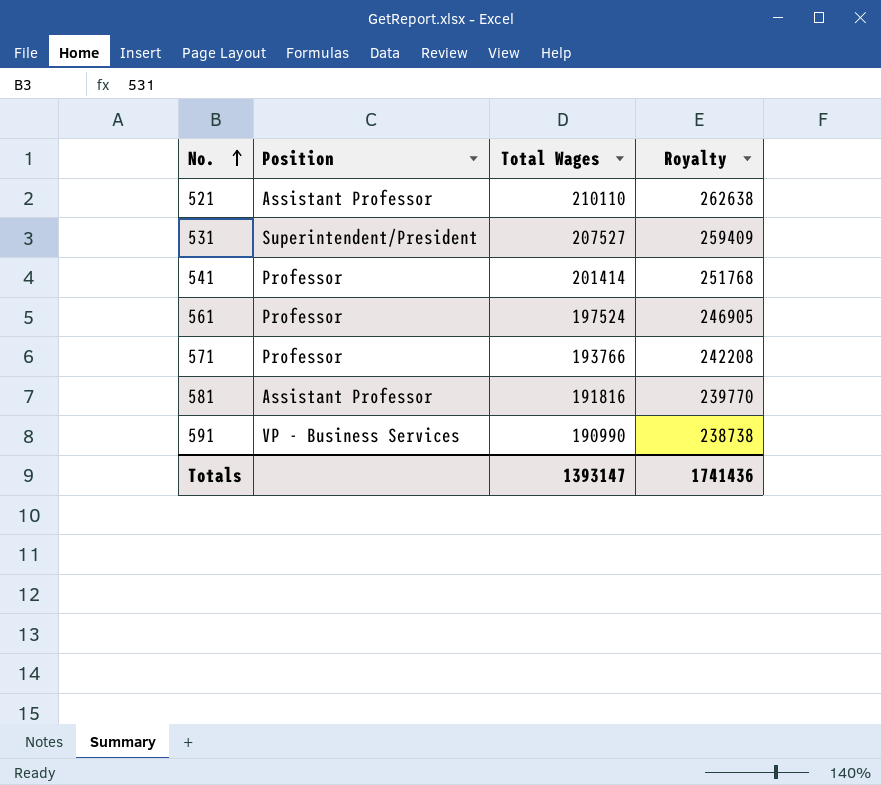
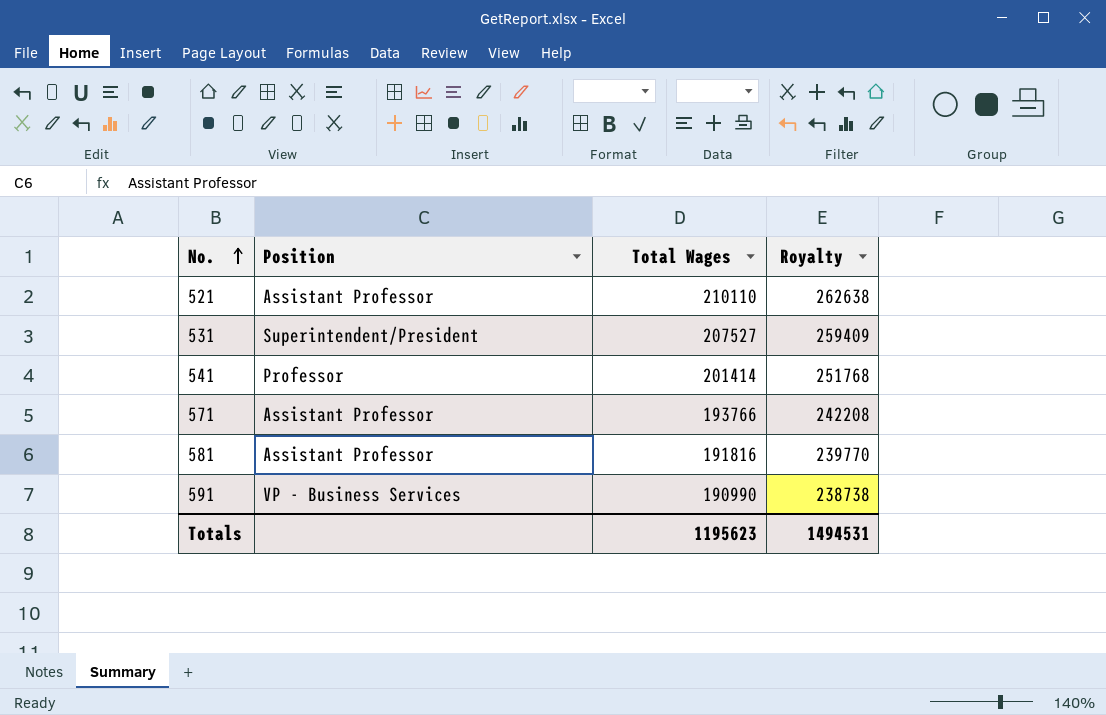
row 561: Professor | 197524 | 246905 -> none
571 | Position: Professor -> Assistant Professor
Totals | Total Wages: 1393147 -> 1195623
Totals | Royalty: 1741436 -> 1494531

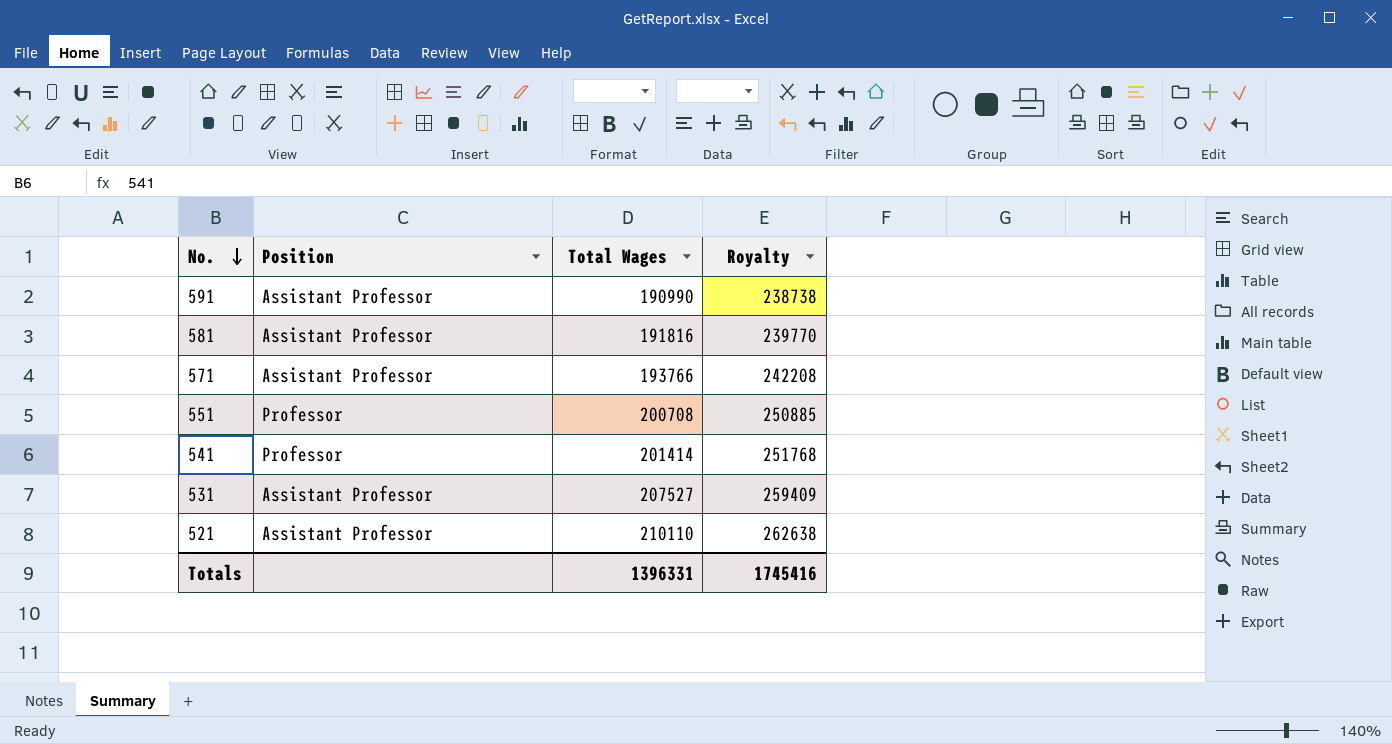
row order: No. ascending -> No. descending
591 | Position: VP - Business Services -> Assistant Professor
row 551: none -> Professor | 200708 | 250885
531 | Position: Superintendent/President -> Assistant Professor
Totals | Total Wages: 1195623 -> 1396331
Totals | Royalty: 1494531 -> 1745416

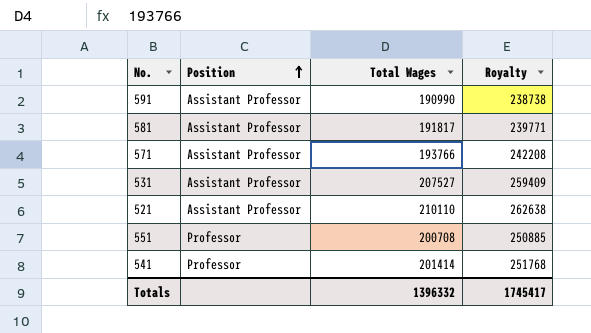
row order: No. descending -> Position ascending
581 | Total Wages: 191816 -> 191817
581 | Royalty: 239770 -> 239771
Totals | Total Wages: 1396331 -> 1396332
Totals | Royalty: 1745416 -> 1745417

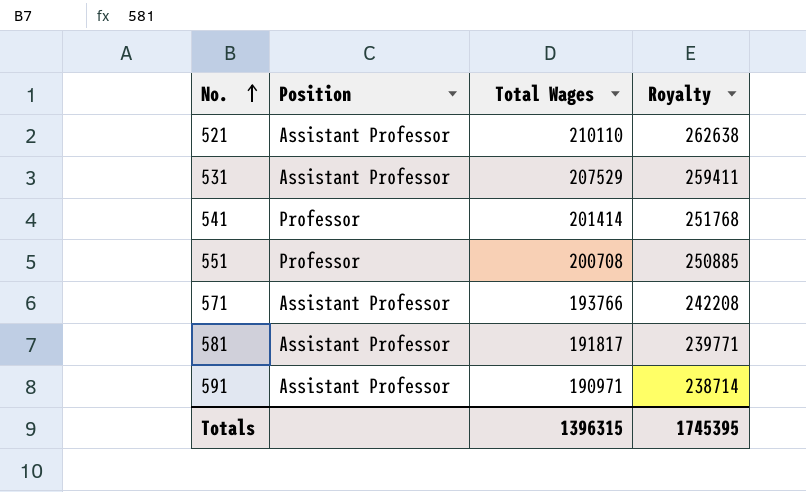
row order: Position ascending -> No. ascending
531 | Total Wages: 207527 -> 207529
531 | Royalty: 259409 -> 259411
591 | Total Wages: 190990 -> 190971
591 | Royalty: 238738 -> 238714
Totals | Total Wages: 1396332 -> 1396315
Totals | Royalty: 1745417 -> 1745395

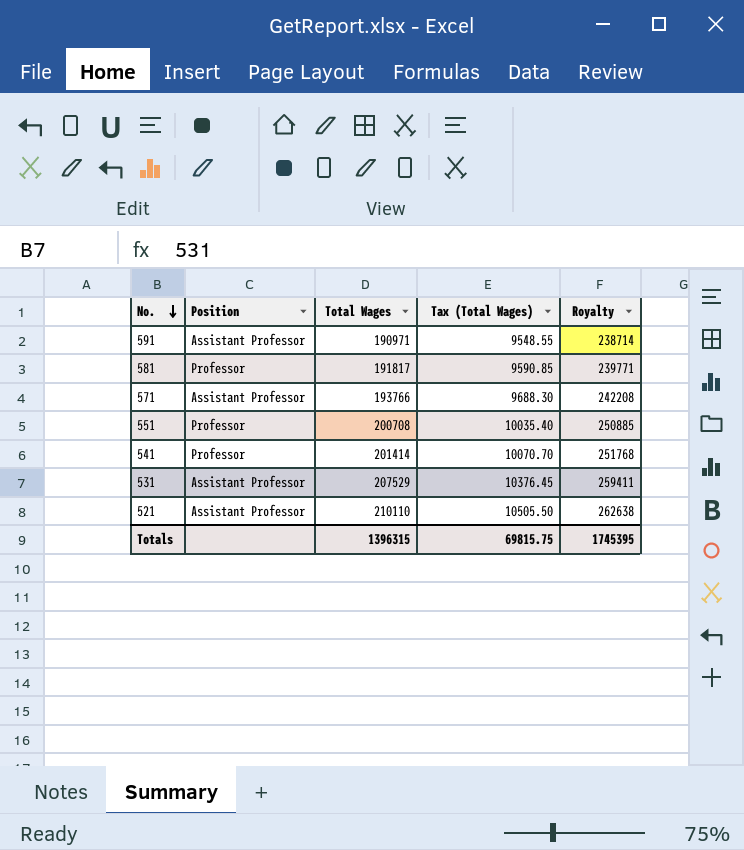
row order: No. ascending -> No. descending
column Tax (Total Wages) | formula: none -> [Total Wages] * 0.05
581 | Position: Assistant Professor -> Professor

